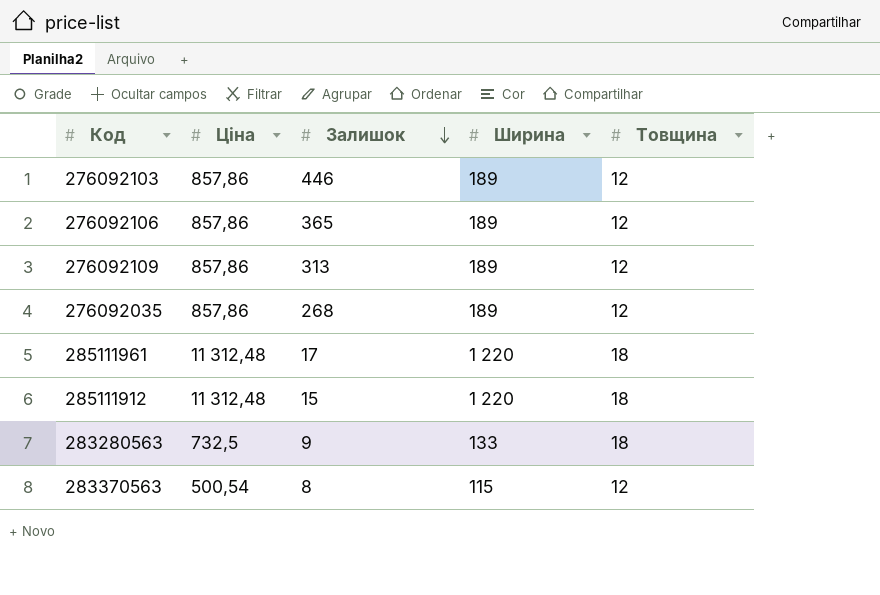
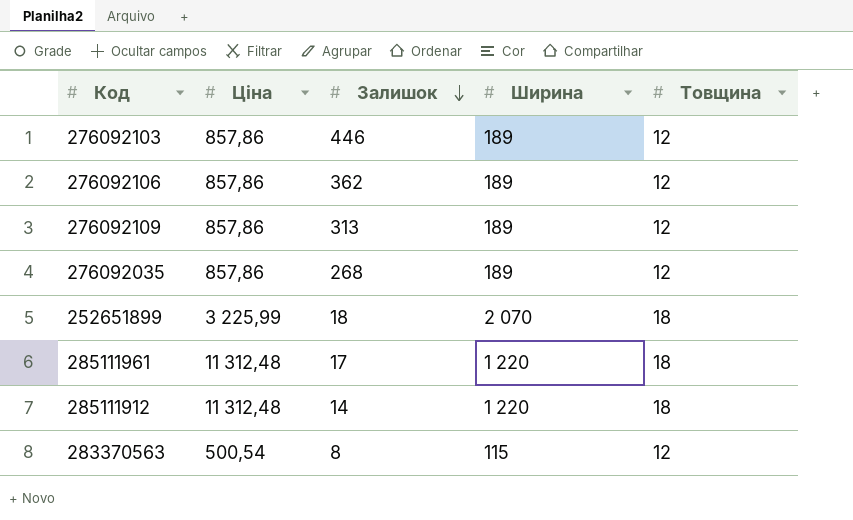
row 283280563: 732,5 | 9 | 133 | 18 -> none
276092106 | Залишок: 365 -> 362
row 252651899: none -> 3 225,99 | 18 | 2 070 | 18
285111912 | Залишок: 15 -> 14

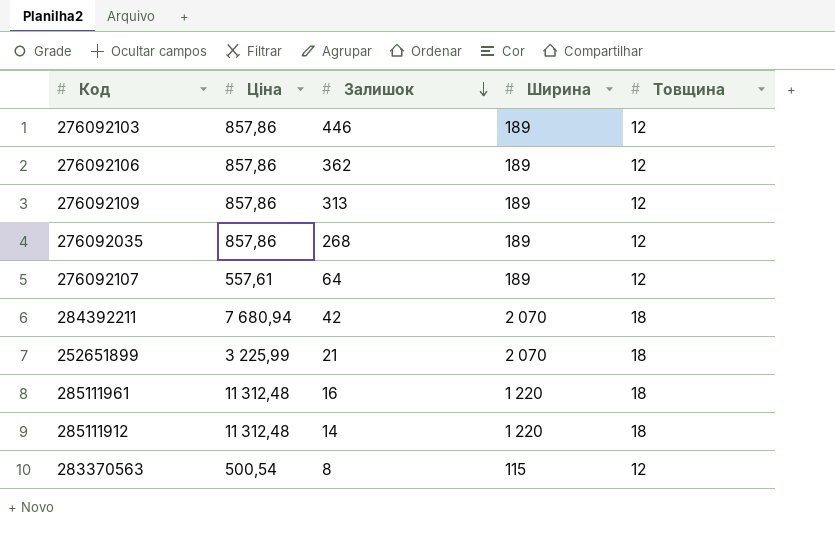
row 276092107: none -> 557,61 | 64 | 189 | 12
row 284392211: none -> 7 680,94 | 42 | 2 070 | 18
252651899 | Залишок: 18 -> 21
285111961 | Залишок: 17 -> 16

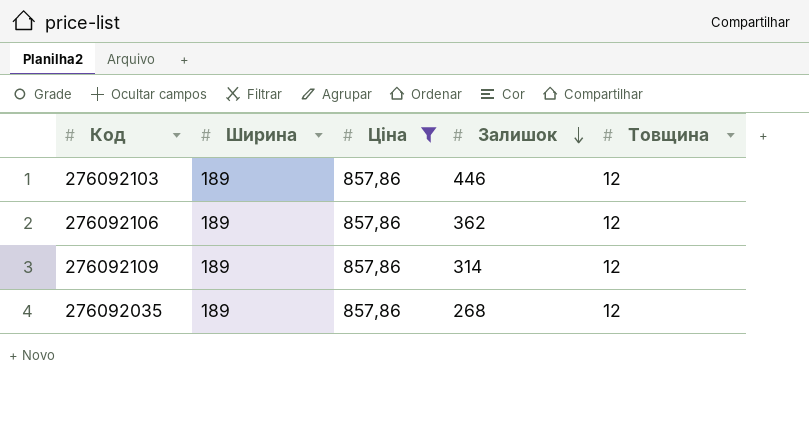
filter: none -> Ціна = 857,86
column Ширина | position: 4 -> 2
276092109 | Залишок: 313 -> 314

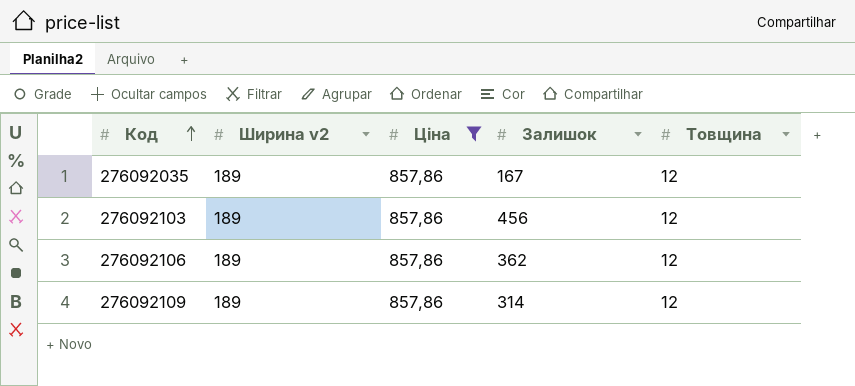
row order: Залишок descending -> Код ascending
column name: Ширина -> Ширина v2
276092035 | Залишок: 268 -> 167
276092103 | Залишок: 446 -> 456

